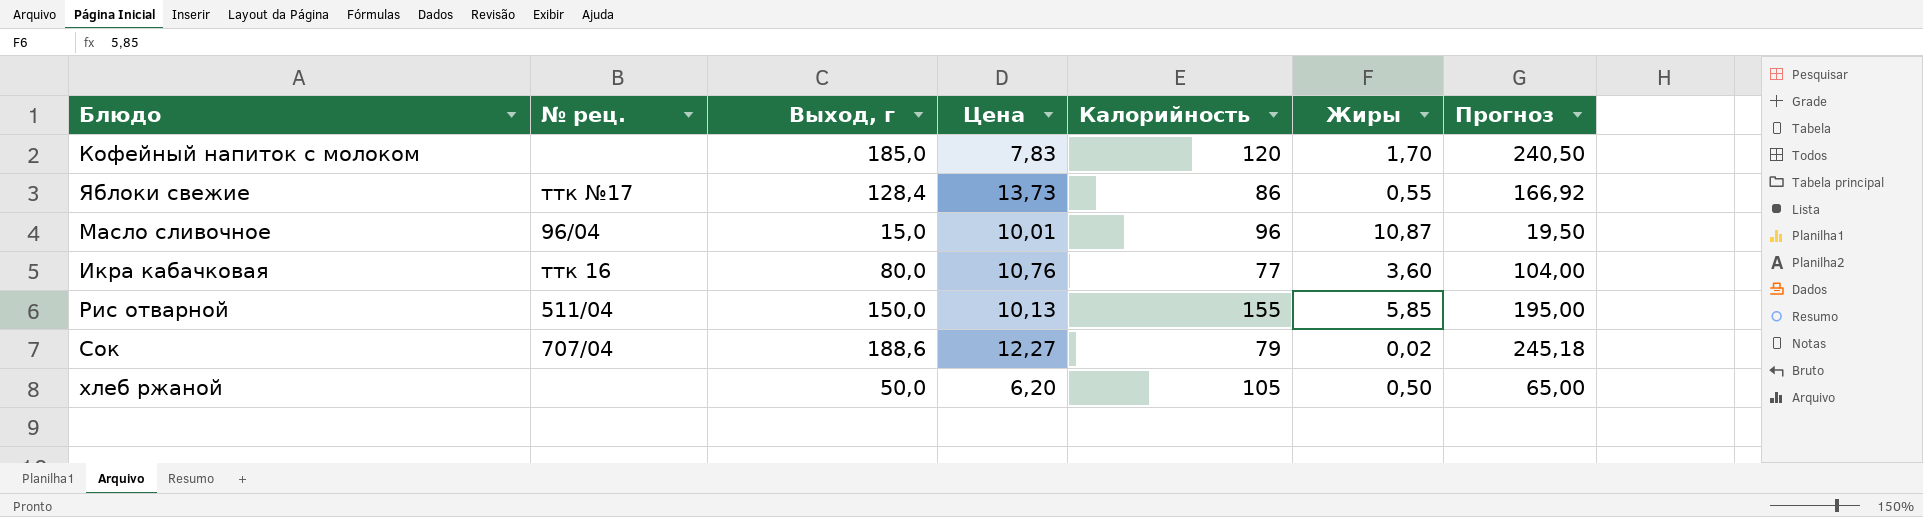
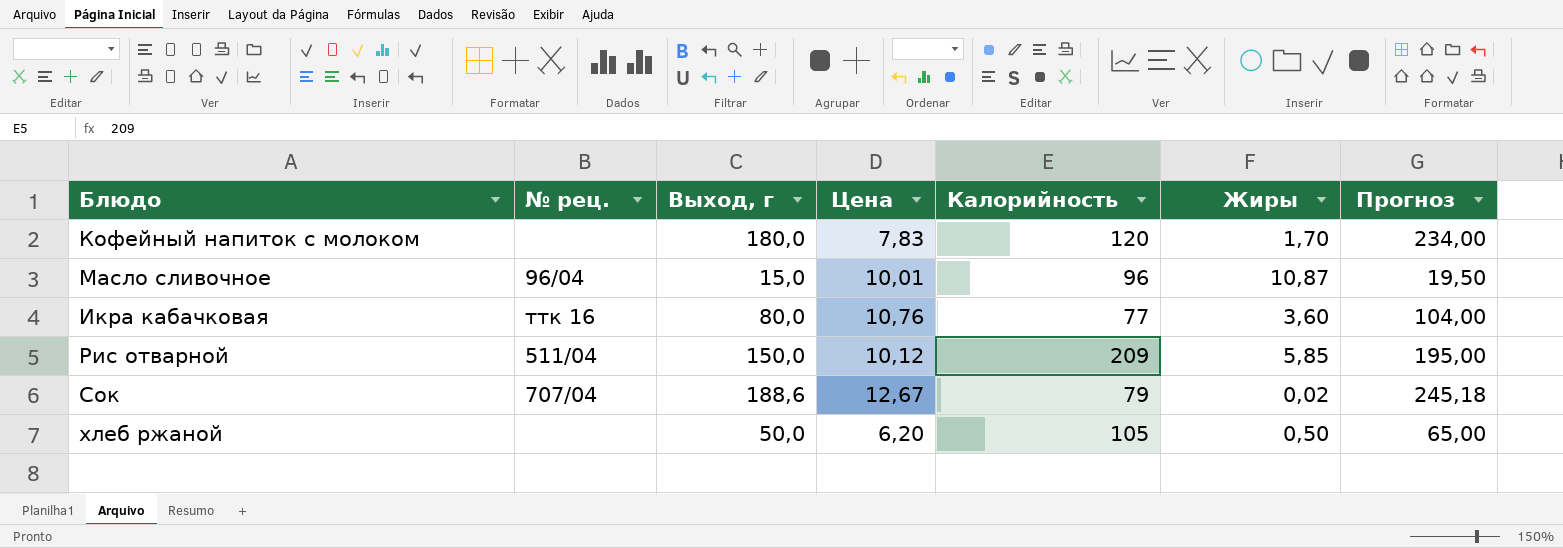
row Яблоки свежие: ттк №17 | 128,4 | 13,73 | 86 | 0,55 | 166,92 -> none
Кофейный напиток с молоком | Выход, г: 185,0 -> 180,0
Кофейный напиток с молоком | Прогноз: 240,50 -> 234,00
Рис отварной | Цена: 10,13 -> 10,12
Рис отварной | Калорийность: 155 -> 209
Сок | Цена: 12,27 -> 12,67

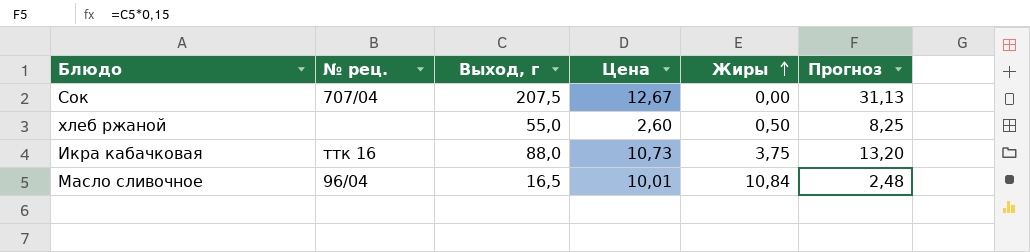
row order: none -> Жиры ascending
column Калорийность | position: 5 -> none
column Прогноз | formula: [Выход, г] * 1,3 -> [Выход, г] * 0,15
row Кофейный напиток с молоком: none | 180,0 | 7,83 | 120 | 1,70 | 234,00 -> none
row Рис отварной: 511/04 | 150,0 | 10,12 | 209 | 5,85 | 195,00 -> none
Сок | Выход, г: 188,6 -> 207,5
Сок | Жиры: 0,02 -> 0,00
хлеб ржаной | Выход, г: 50,0 -> 55,0
хлеб ржаной | Цена: 6,20 -> 2,60
Икра кабачковая | Выход, г: 80,0 -> 88,0
Икра кабачковая | Цена: 10,76 -> 10,73
Икра кабачковая | Жиры: 3,60 -> 3,75
Масло сливочное | Выход, г: 15,0 -> 16,5
Масло сливочное | Жиры: 10,87 -> 10,84

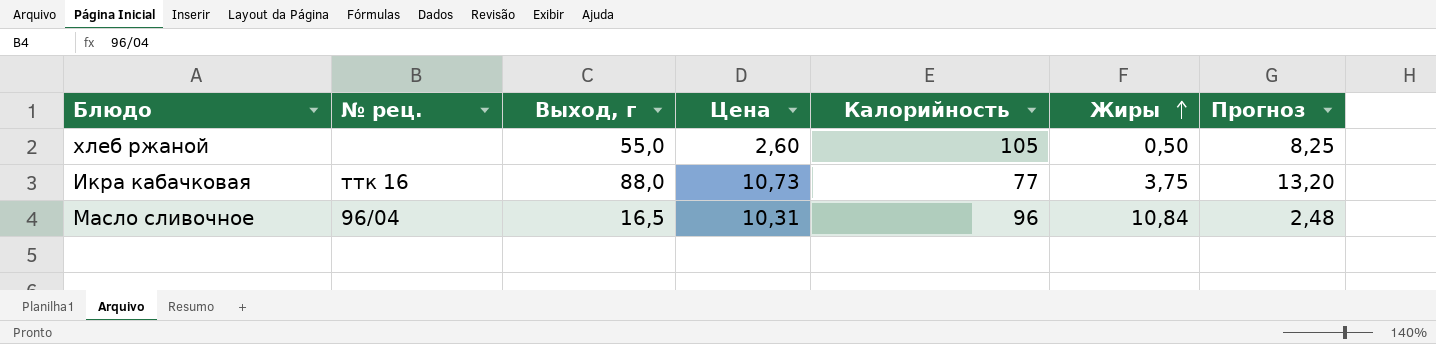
column Калорийность | position: none -> 5
row Сок: 707/04 | 207,5 | 12,67 | 0,00 | 31,13 -> none
Масло сливочное | Цена: 10,01 -> 10,31

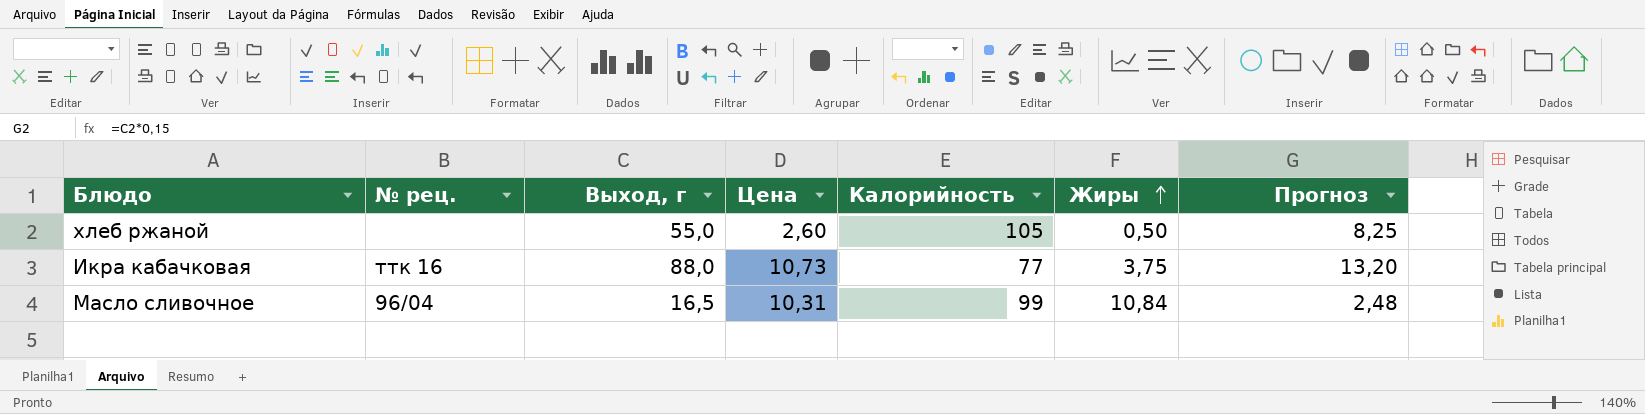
Масло сливочное | Калорийность: 96 -> 99

